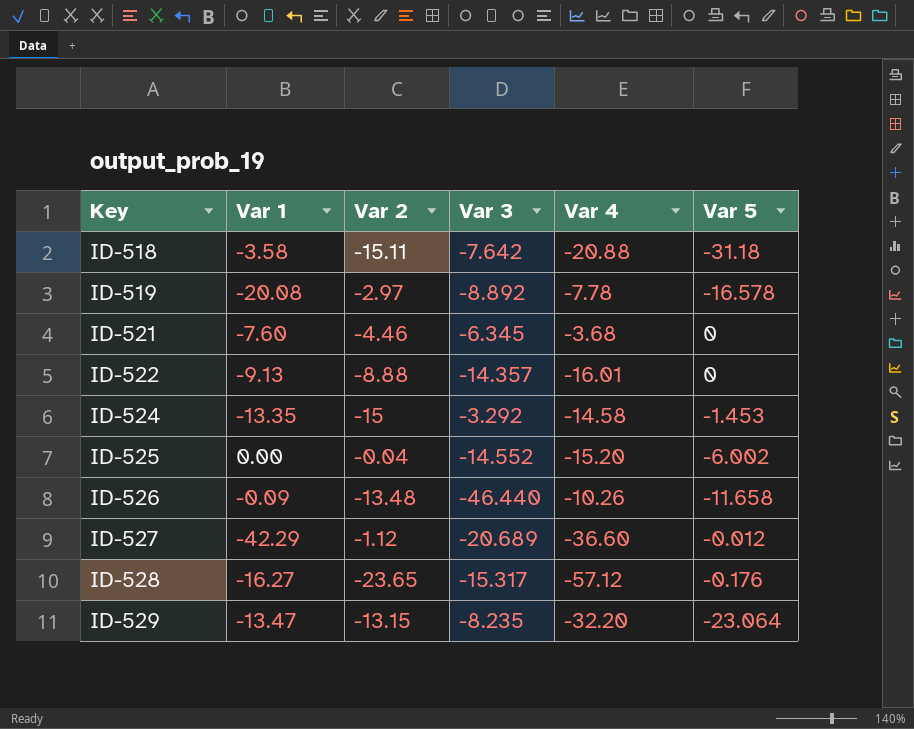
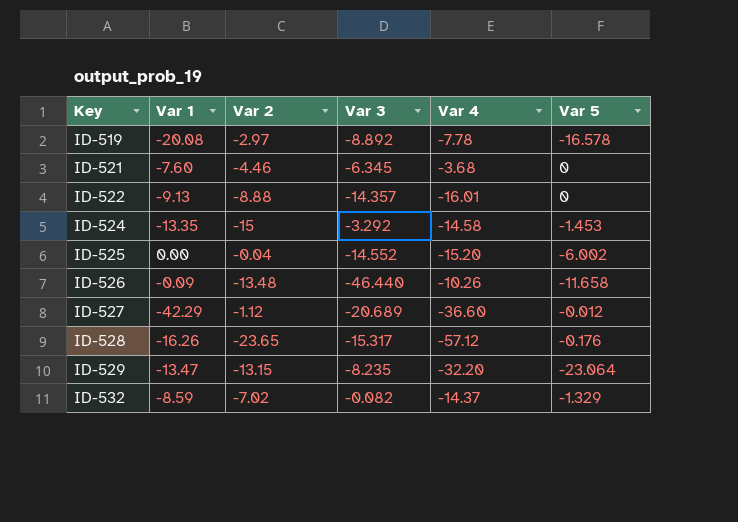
row ID-518: -3.58 | -15.11 | -7.642 | -20.88 | -31.18 -> none
ID-528 | Var 1: -16.27 -> -16.26
row ID-532: none -> -8.59 | -7.02 | -0.082 | -14.37 | -1.329

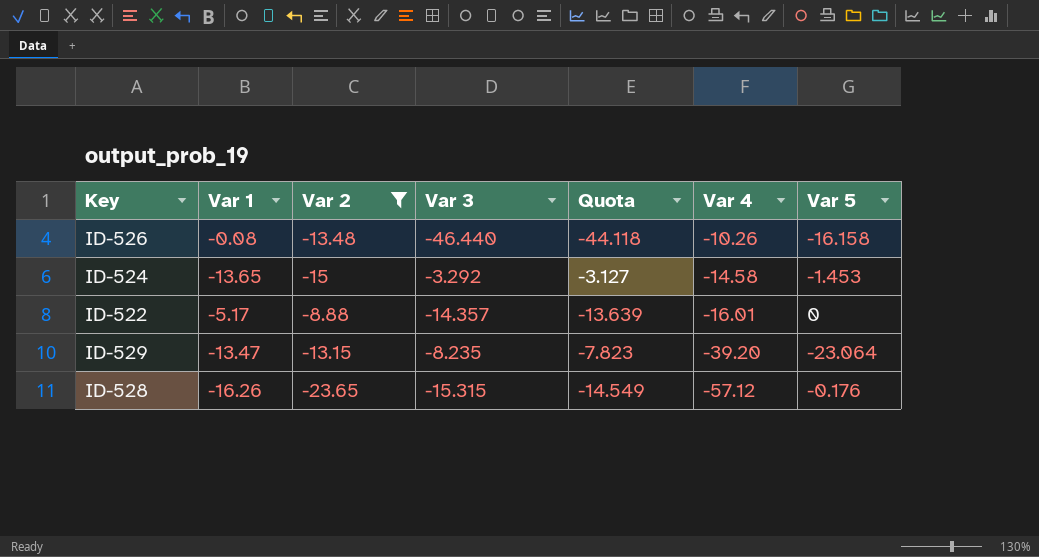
filter: none -> Var 2 <= -8.88
row order: Key ascending -> Var 4 descending
column Quota | formula: none -> [Var 3] * 0.95
ID-526 | Var 1: -0.09 -> -0.08
ID-526 | Var 5: -11.658 -> -16.158
ID-524 | Var 1: -13.35 -> -13.65
ID-522 | Var 1: -9.13 -> -5.17
ID-529 | Var 4: -32.20 -> -39.20
ID-528 | Var 3: -15.317 -> -15.315

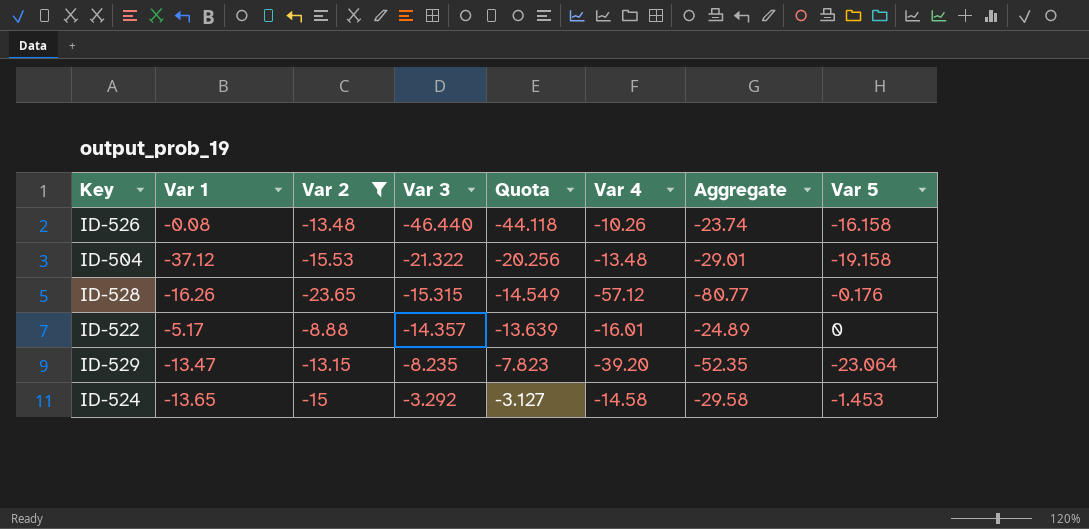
row order: Var 4 descending -> Var 3 ascending
column Aggregate | formula: none -> [Var 2] + [Var 4]
row ID-504: none -> -37.12 | -15.53 | -21.322 | -20.256 | -13.48 | -29.01 | -19.158

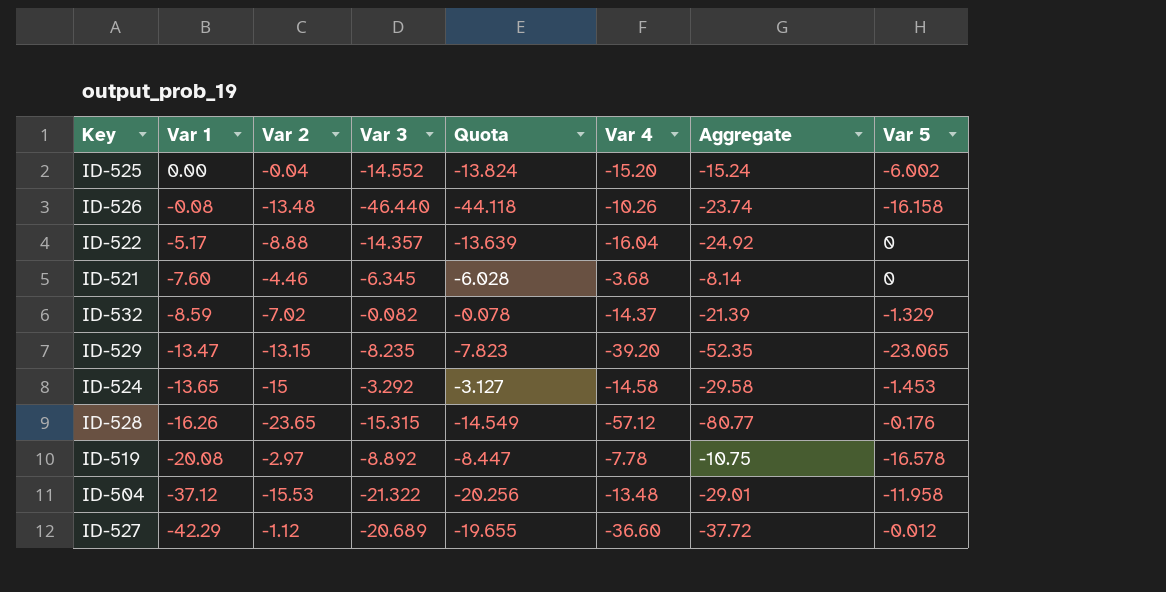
filter: Var 2 <= -8.88 -> none
row order: Var 3 ascending -> Var 1 descending
ID-522 | Var 4: -16.01 -> -16.04
ID-522 | Aggregate: -24.89 -> -24.92
ID-529 | Var 5: -23.064 -> -23.065
ID-504 | Var 5: -19.158 -> -11.958

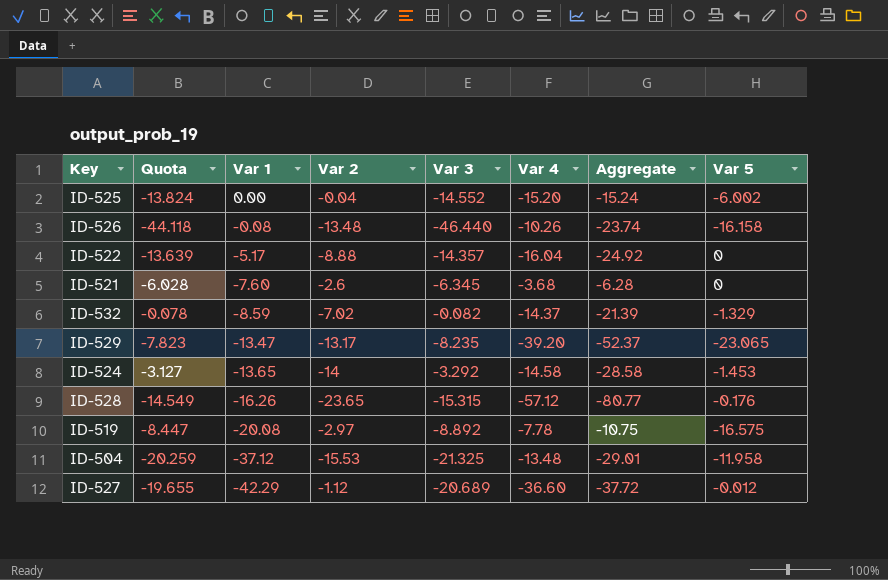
column Quota | position: 5 -> 2
ID-521 | Var 2: -4.46 -> -2.6
ID-521 | Aggregate: -8.14 -> -6.28
ID-529 | Var 2: -13.15 -> -13.17
ID-529 | Aggregate: -52.35 -> -52.37
ID-524 | Var 2: -15 -> -14
ID-524 | Aggregate: -29.58 -> -28.58
ID-519 | Var 5: -16.578 -> -16.575
ID-504 | Quota: -20.256 -> -20.259
ID-504 | Var 3: -21.322 -> -21.325

